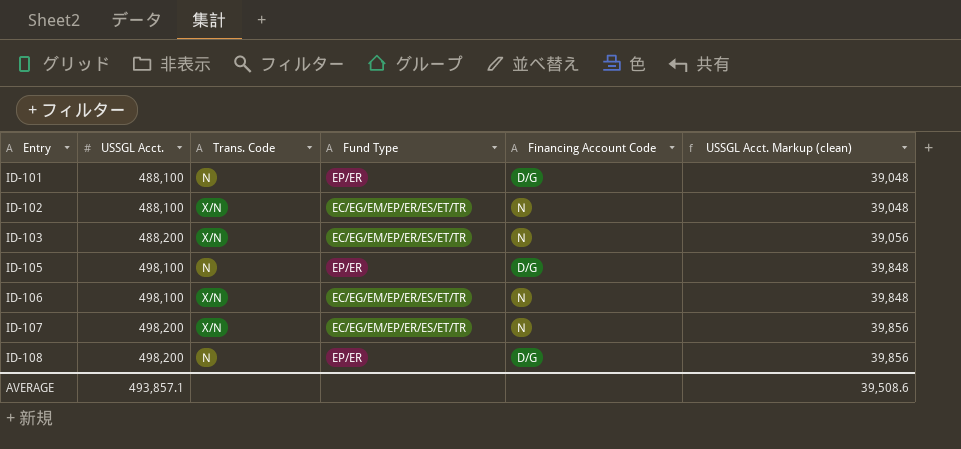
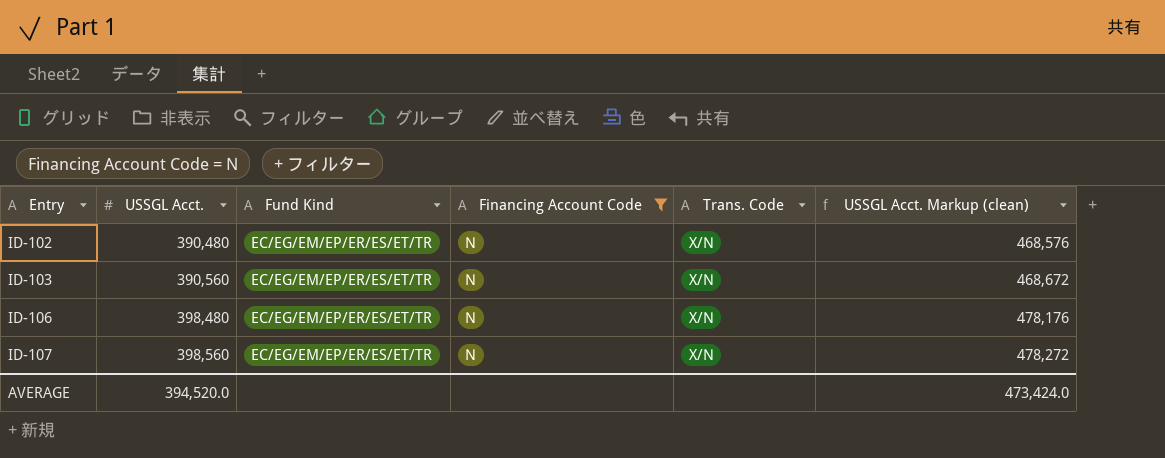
filter: none -> Financing Account Code = N
column name: Fund Type -> Fund Kind
column Trans. Code | position: 3 -> 5
column USSGL Acct. Markup (clean) | formula: [USSGL Acct.] * 0.08 -> [USSGL Acct.] * 1.2
ID-102 | USSGL Acct.: 488,100 -> 390,480
ID-103 | USSGL Acct.: 488,200 -> 390,560
ID-106 | USSGL Acct.: 498,100 -> 398,480
ID-107 | USSGL Acct.: 498,200 -> 398,560
AVERAGE | USSGL Acct.: 493,857.1 -> 394,520.0
AVERAGE | USSGL Acct. Markup (clean): 39,508.6 -> 473,424.0

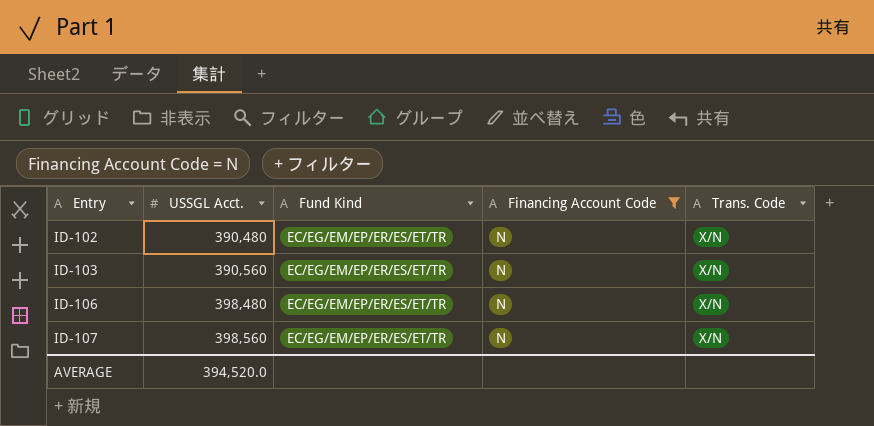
column USSGL Acct. Markup (clean) | formula: [USSGL Acct.] * 1.2 -> none

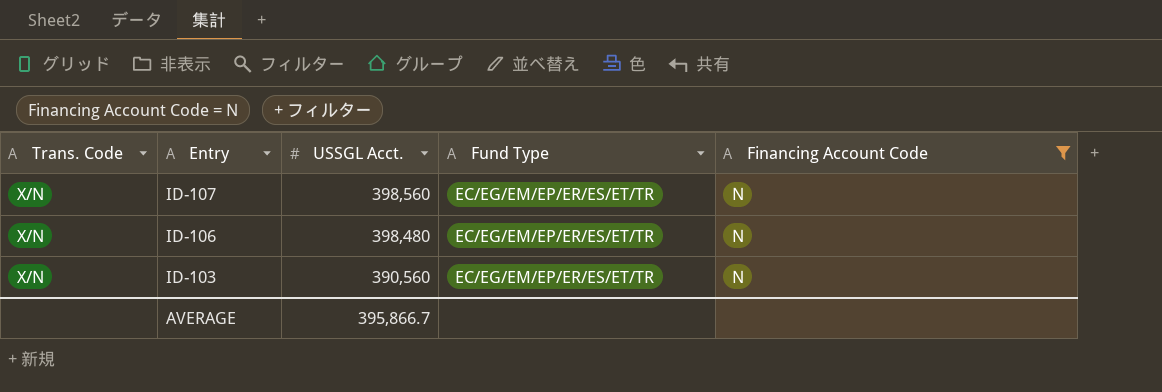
row order: Entry ascending -> Entry descending
column Trans. Code | position: 5 -> 1
column name: Fund Kind -> Fund Type
row ID-102: 390,480 | EC/EG/EM/EP/ER/ES/ET/TR | N | X/N -> none
AVERAGE | USSGL Acct.: 394,520.0 -> 395,866.7

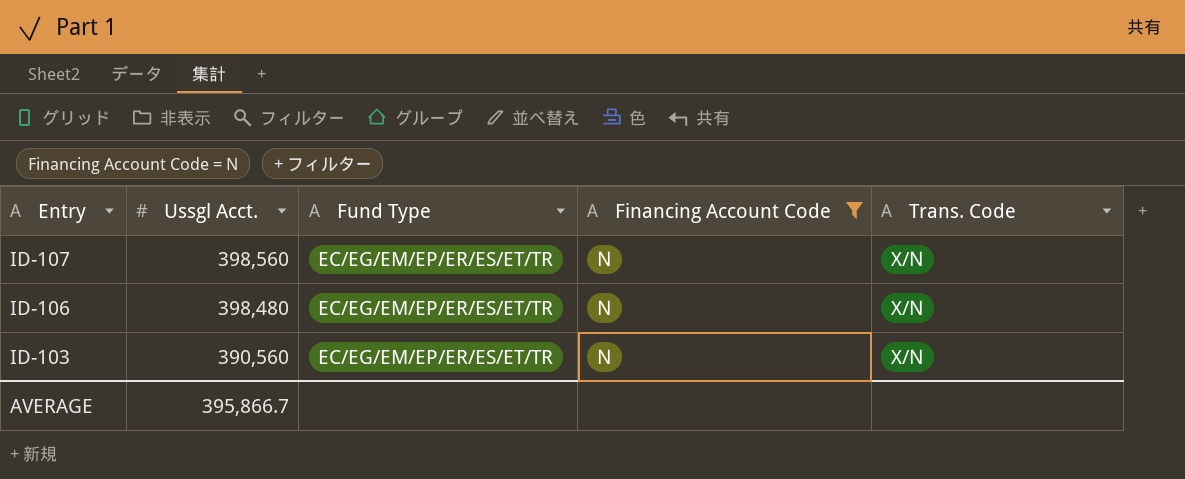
column name: USSGL Acct. -> Ussgl Acct.
column Trans. Code | position: 1 -> 5

